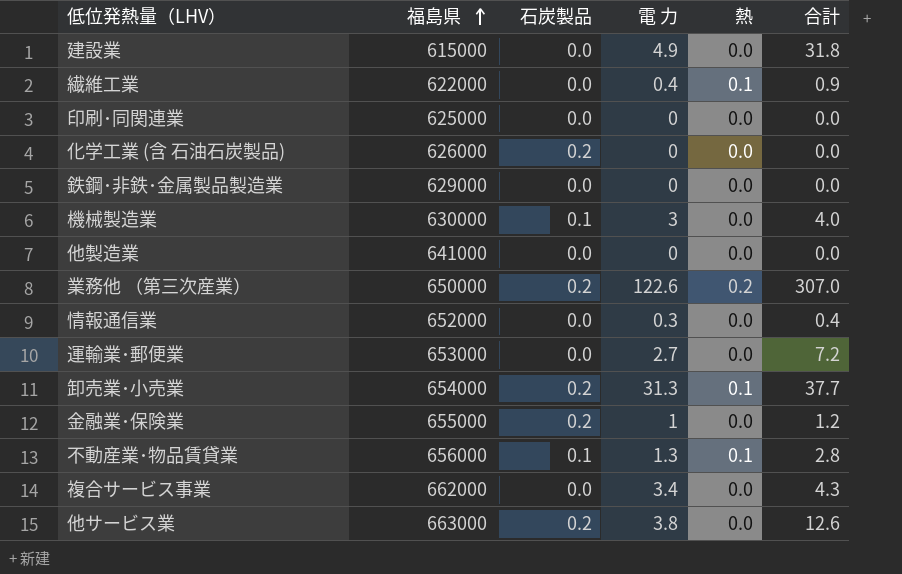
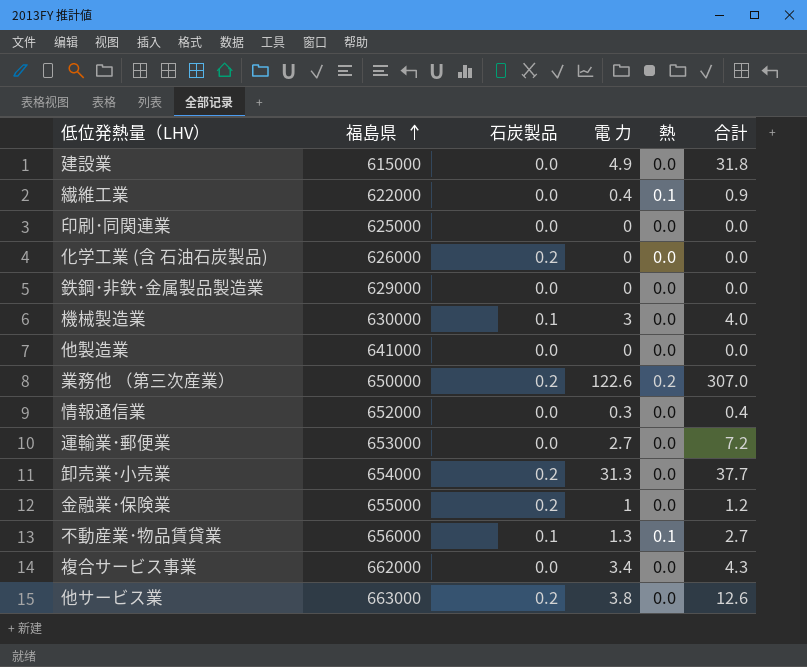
卸売業･小売業 | 熱: 0.1 -> 0.0
不動産業･物品賃貸業 | 合計: 2.8 -> 2.7

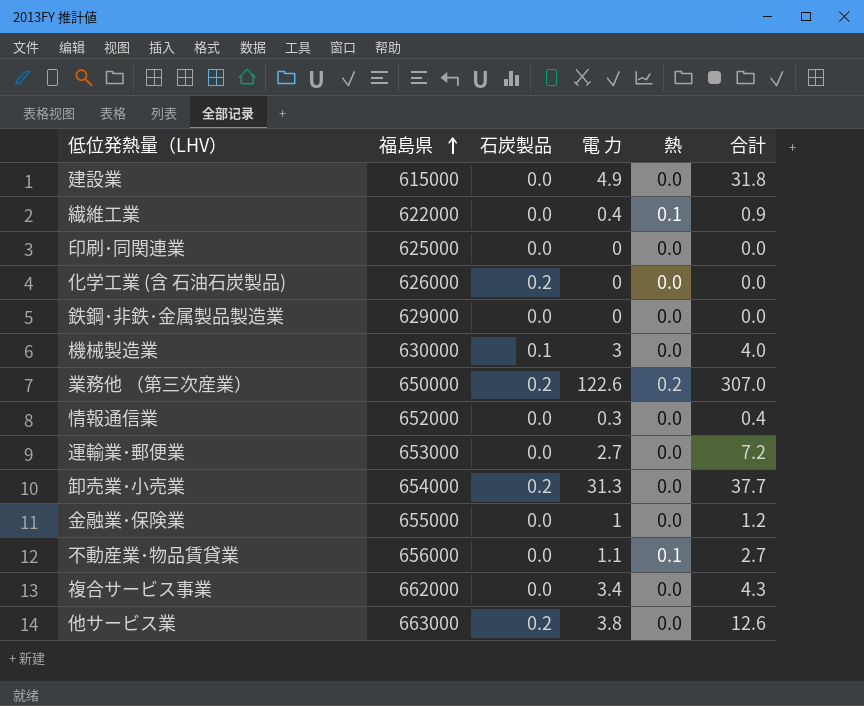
row 他製造業: 641000 | 0.0 | 0 | 0.0 | 0.0 -> none
金融業･保険業 | 石炭製品: 0.2 -> 0.0
不動産業･物品賃貸業 | 石炭製品: 0.1 -> 0.0
不動産業･物品賃貸業 | 電 力: 1.3 -> 1.1

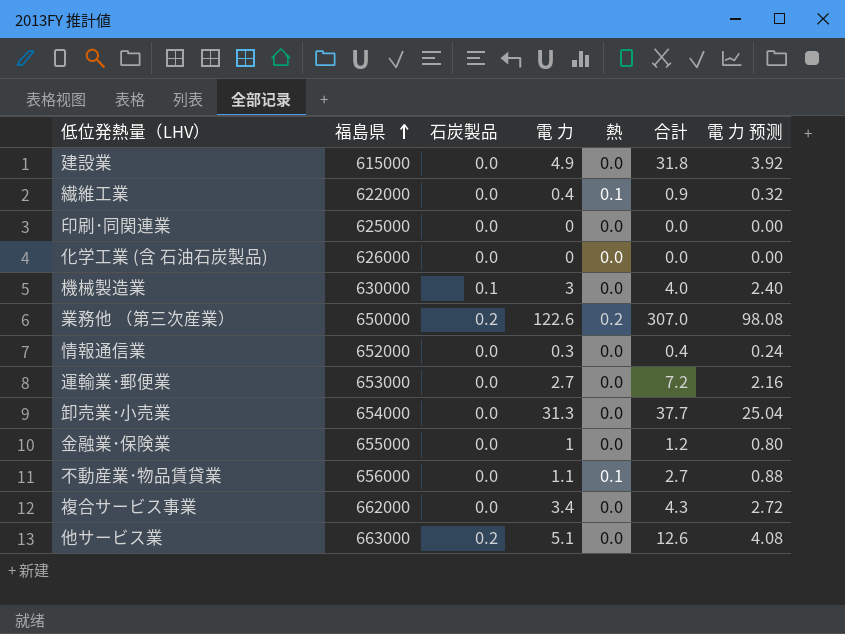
column 電 力 预测 | formula: none -> [電 力] * 0.8
row 鉄鋼･非鉄･金属製品製造業: 629000 | 0.0 | 0 | 0.0 | 0.0 -> none
化学工業 (含 石油石炭製品) | 石炭製品: 0.2 -> 0.0
卸売業･小売業 | 石炭製品: 0.2 -> 0.0
他サービス業 | 電 力: 3.8 -> 5.1

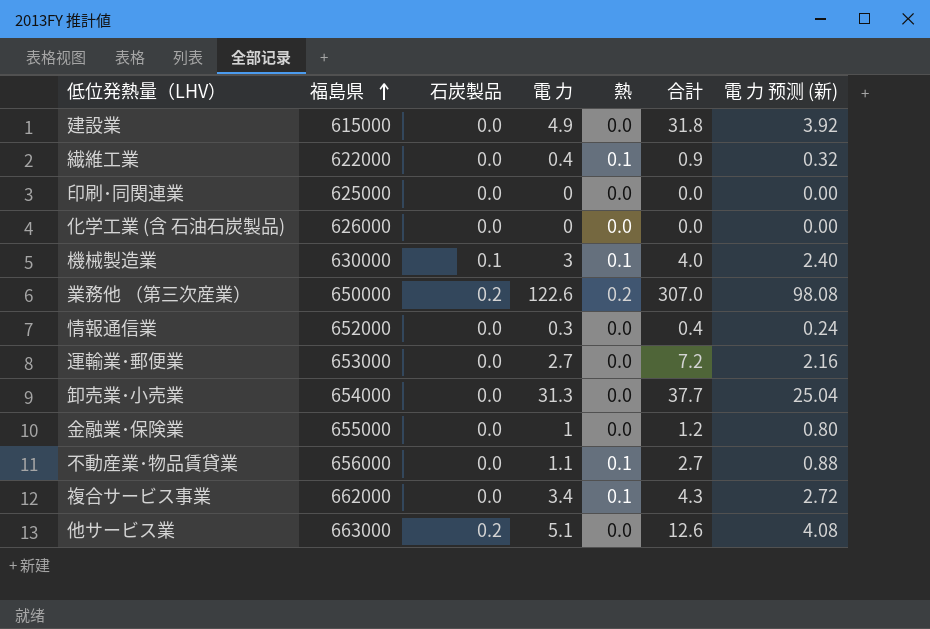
column name: 電 力 预测 -> 電 力 预测 (新)
機械製造業 | 熱: 0.0 -> 0.1
複合サービス事業 | 熱: 0.0 -> 0.1

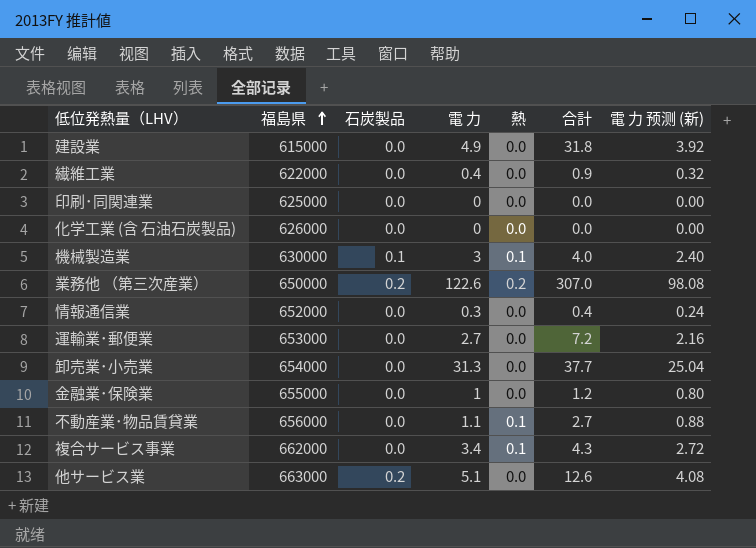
繊維工業 | 熱: 0.1 -> 0.0

